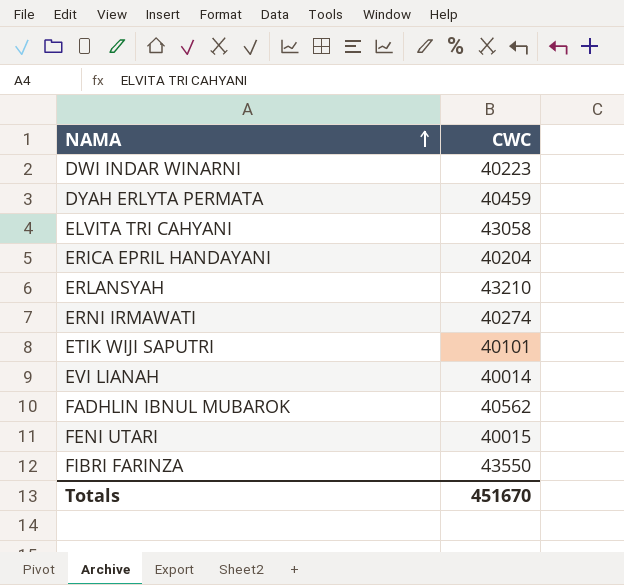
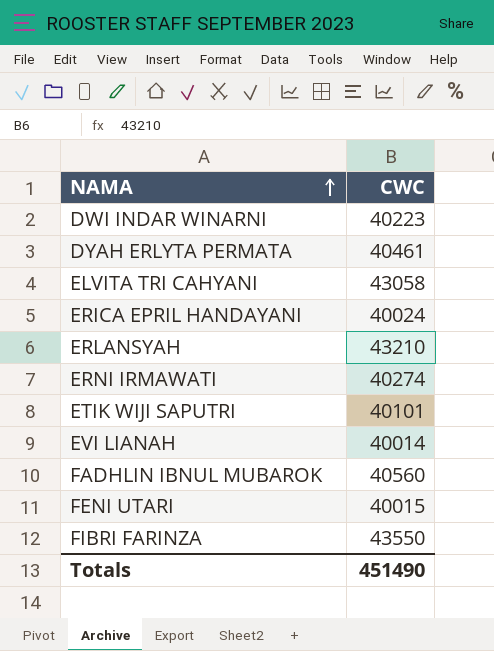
DYAH ERLYTA PERMATA | CWC: 40459 -> 40461
ERICA EPRIL HANDAYANI | CWC: 40204 -> 40024
FADHLIN IBNUL MUBAROK | CWC: 40562 -> 40560
Totals | CWC: 451670 -> 451490

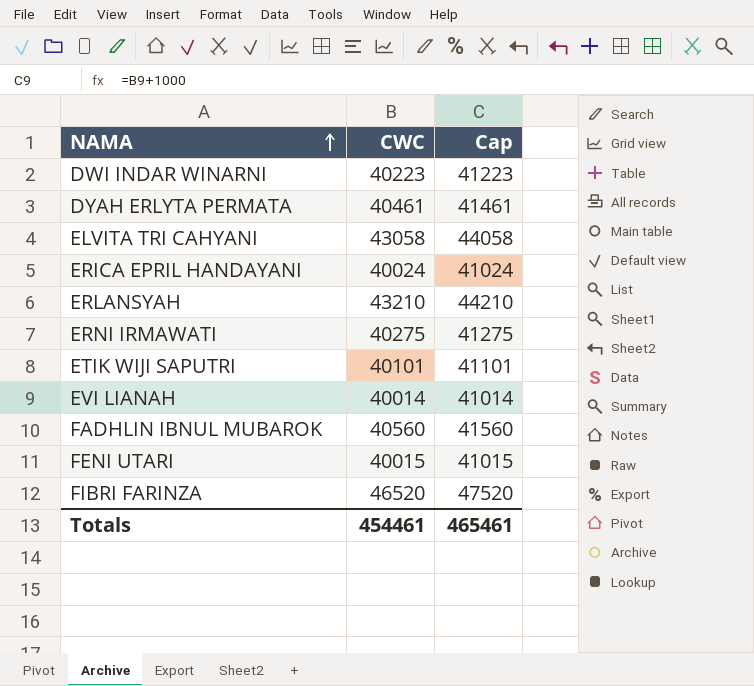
column Cap | formula: none -> [CWC] + 1000
ERNI IRMAWATI | CWC: 40274 -> 40275
FIBRI FARINZA | CWC: 43550 -> 46520
Totals | CWC: 451490 -> 454461

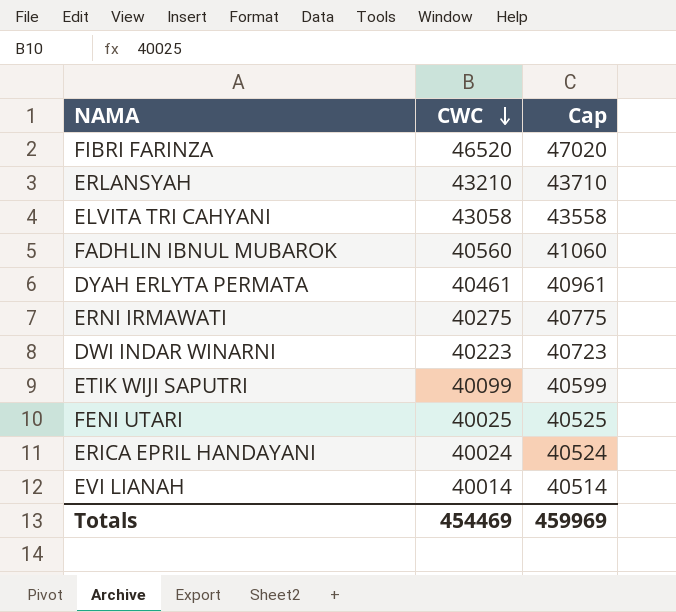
row order: NAMA ascending -> CWC descending
column Cap | formula: [CWC] + 1000 -> [CWC] + 500
ETIK WIJI SAPUTRI | CWC: 40101 -> 40099
FENI UTARI | CWC: 40015 -> 40025
Totals | CWC: 454461 -> 454469
Totals | Cap: 465461 -> 459969

